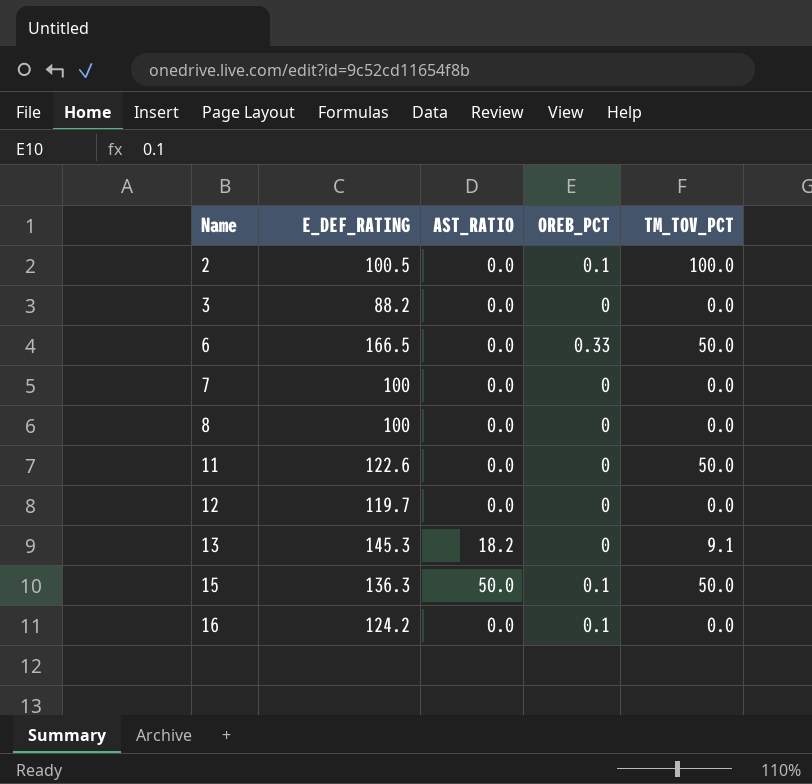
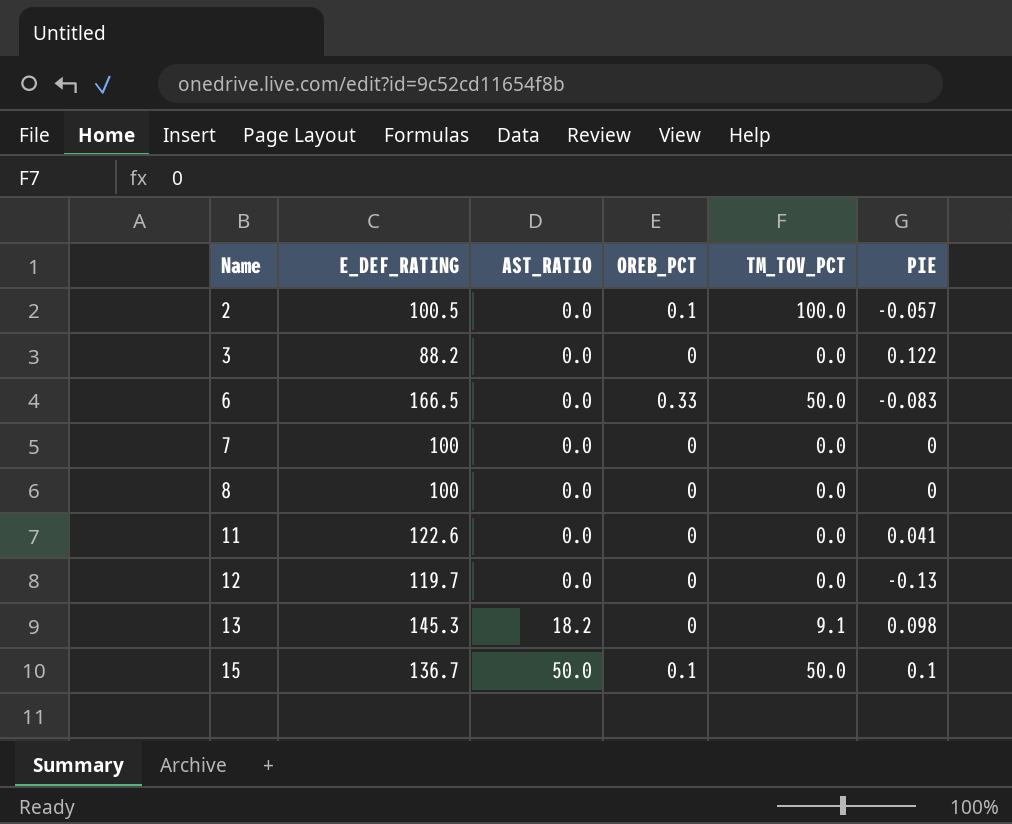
column PIE | position: none -> 6
row 16: 124.2 | 0.0 | 0.1 | 0.0 -> none
11 | TM_TOV_PCT: 50.0 -> 0.0
15 | E_DEF_RATING: 136.3 -> 136.7

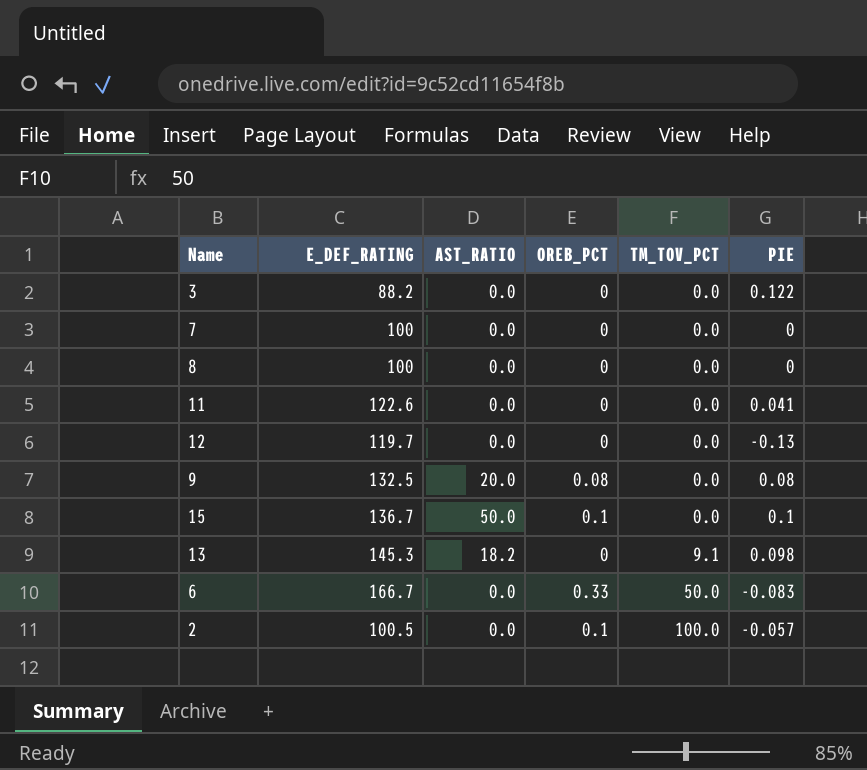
row order: Name ascending -> TM_TOV_PCT ascending
row 9: none -> 132.5 | 20.0 | 0.08 | 0.0 | 0.08
15 | TM_TOV_PCT: 50.0 -> 0.0
6 | E_DEF_RATING: 166.5 -> 166.7

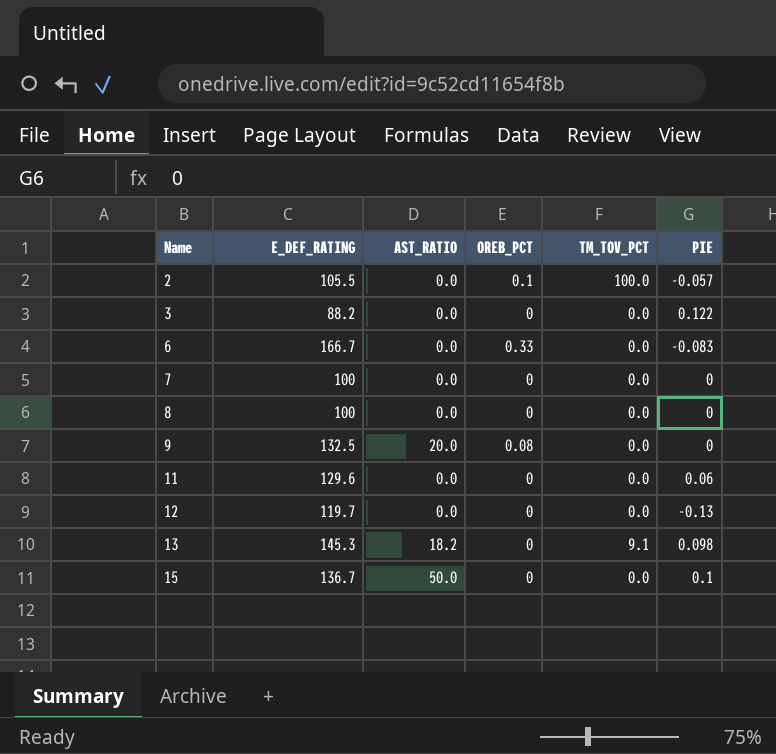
row order: TM_TOV_PCT ascending -> Name ascending
2 | E_DEF_RATING: 100.5 -> 105.5
6 | TM_TOV_PCT: 50.0 -> 0.0
9 | PIE: 0.08 -> 0
11 | E_DEF_RATING: 122.6 -> 129.6
11 | PIE: 0.041 -> 0.06
15 | OREB_PCT: 0.1 -> 0

